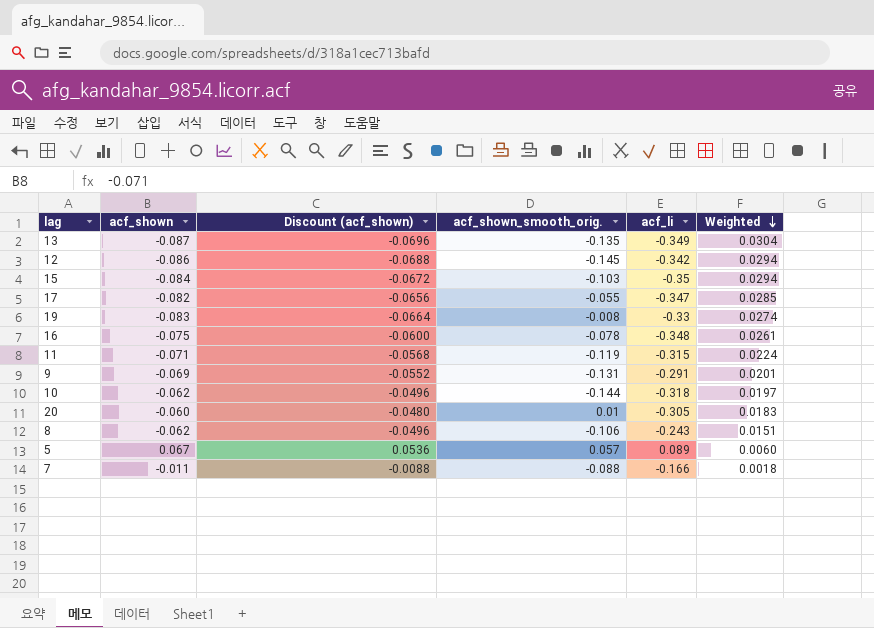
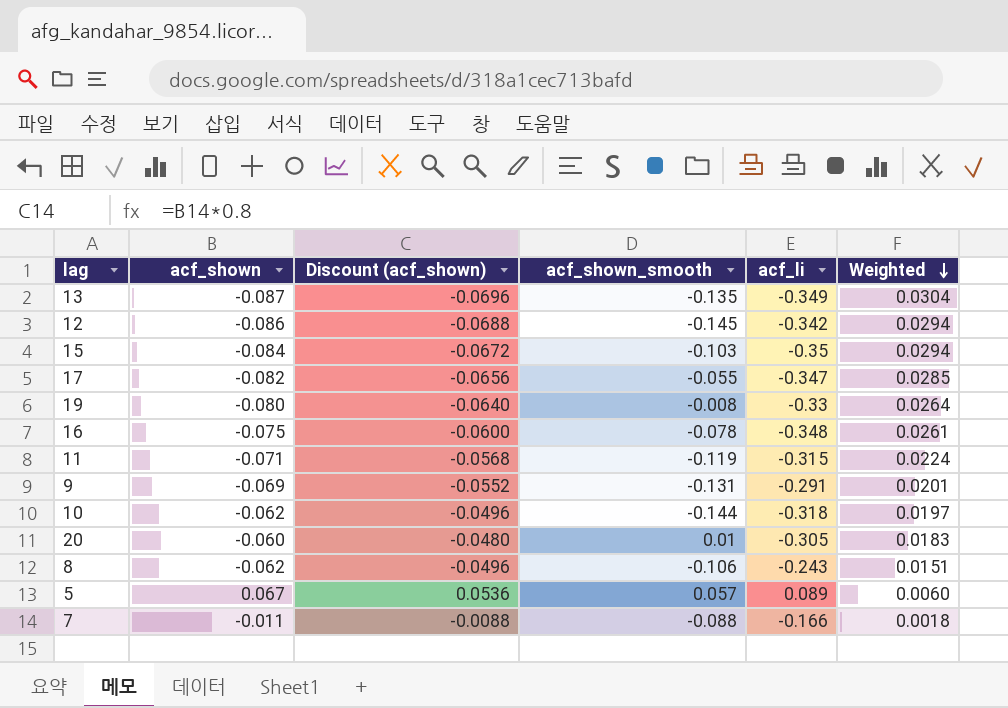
column name: acf_shown_smooth_orig. -> acf_shown_smooth
19 | acf_shown: -0.083 -> -0.080
19 | Discount (acf_shown): -0.0664 -> -0.0640
19 | Weighted: 0.0274 -> 0.0264

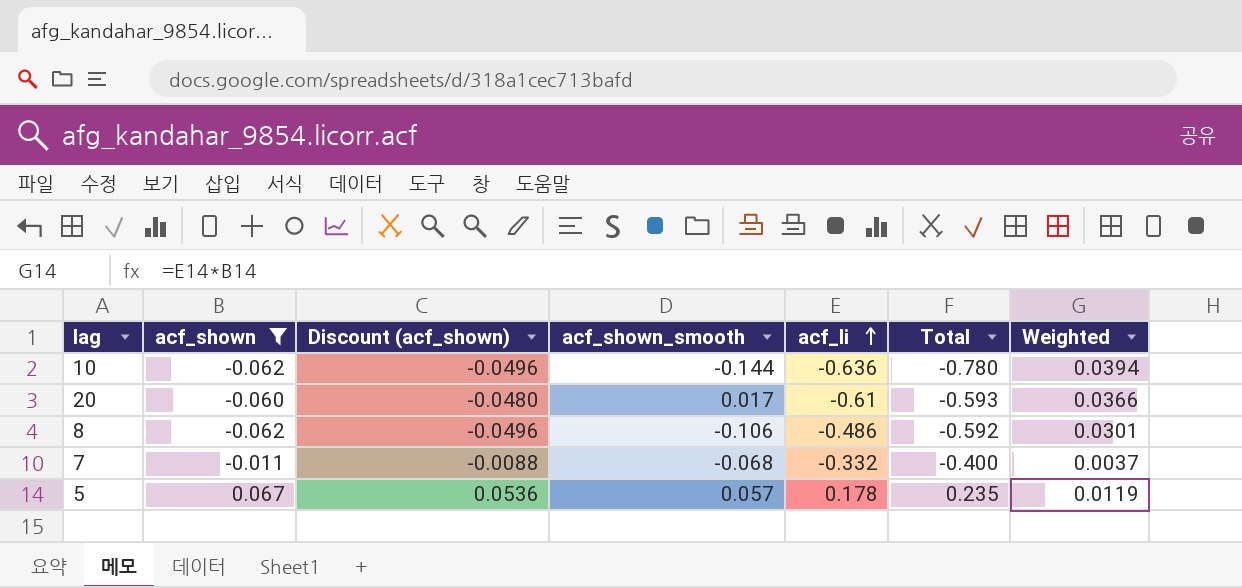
filter: none -> acf_shown >= -0.062
row order: Weighted descending -> acf_li ascending
column Total | formula: none -> [acf_shown_smooth] + [acf_li]
10 | acf_li: -0.318 -> -0.636
10 | Weighted: 0.0197 -> 0.0394
20 | acf_shown_smooth: 0.01 -> 0.017
20 | acf_li: -0.305 -> -0.61
20 | Weighted: 0.0183 -> 0.0366
8 | acf_li: -0.243 -> -0.486
8 | Weighted: 0.0151 -> 0.0301
7 | acf_shown_smooth: -0.088 -> -0.068
7 | acf_li: -0.166 -> -0.332
7 | Weighted: 0.0018 -> 0.0037
5 | acf_li: 0.089 -> 0.178
5 | Weighted: 0.0060 -> 0.0119

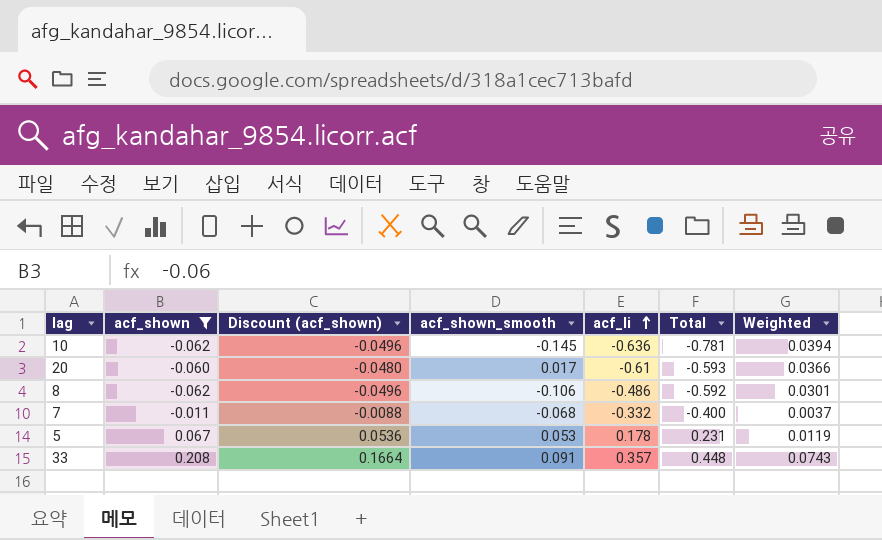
10 | acf_shown_smooth: -0.144 -> -0.145
10 | Total: -0.780 -> -0.781
5 | acf_shown_smooth: 0.057 -> 0.053
5 | Total: 0.235 -> 0.231
row 33: none -> 0.208 | 0.1664 | 0.091 | 0.357 | 0.448 | 0.0743

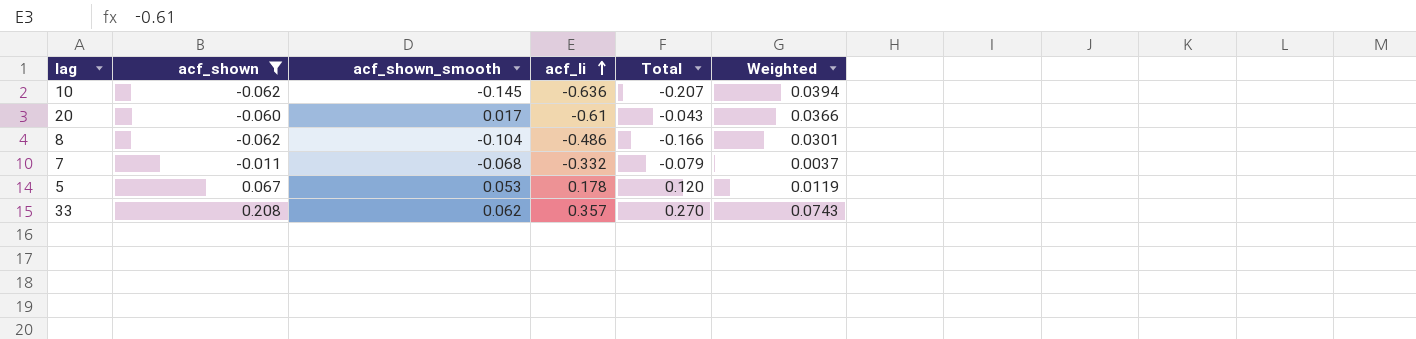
column Discount (acf_shown) | formula: [acf_shown] * 0.8 -> none
column Total | formula: [acf_shown_smooth] + [acf_li] -> [acf_shown] + [acf_shown_smooth]
8 | acf_shown_smooth: -0.106 -> -0.104
33 | acf_shown_smooth: 0.091 -> 0.062

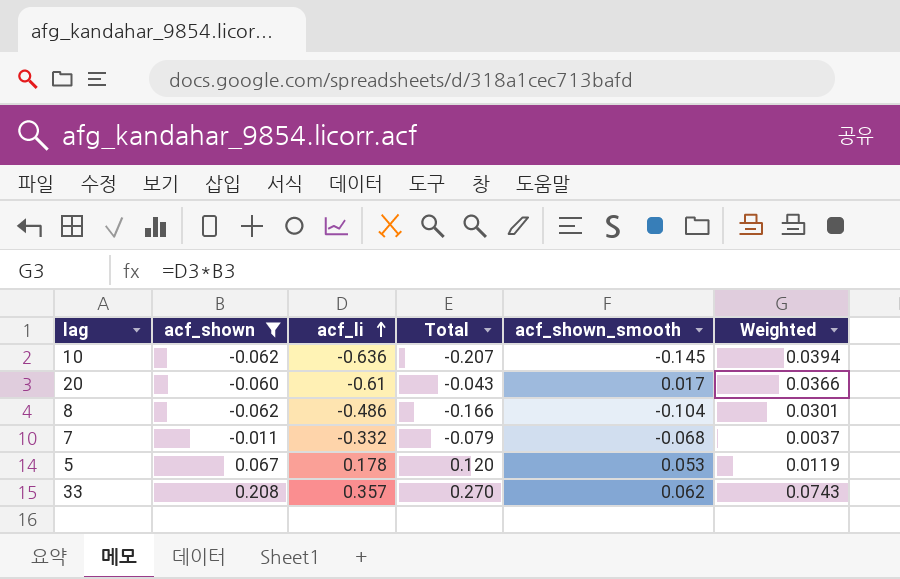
column acf_shown_smooth | position: 3 -> 5

